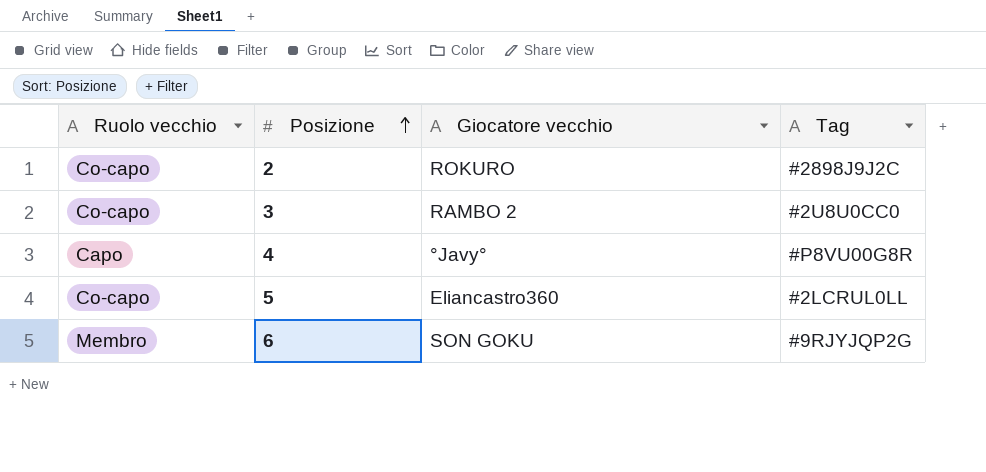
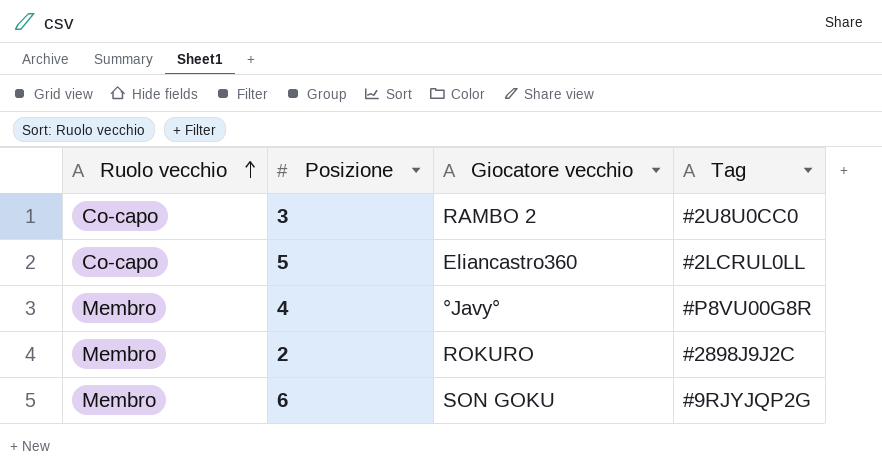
row order: Posizione ascending -> Ruolo vecchio ascending
4 | Ruolo vecchio: Capo -> Membro
2 | Ruolo vecchio: Co-capo -> Membro

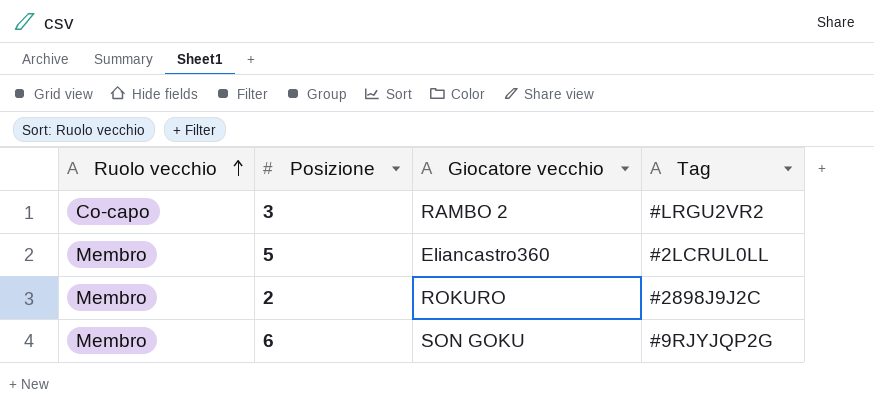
row 4: Membro | °Javy° | #P8VU00G8R -> none
3 | Tag: #2U8U0CC0 -> #LRGU2VR2
5 | Ruolo vecchio: Co-capo -> Membro

